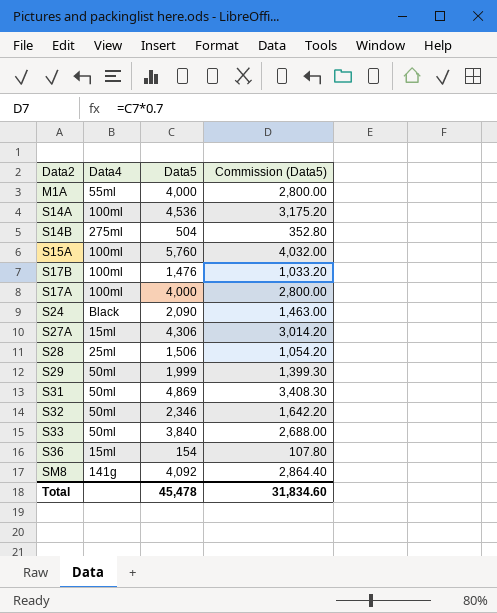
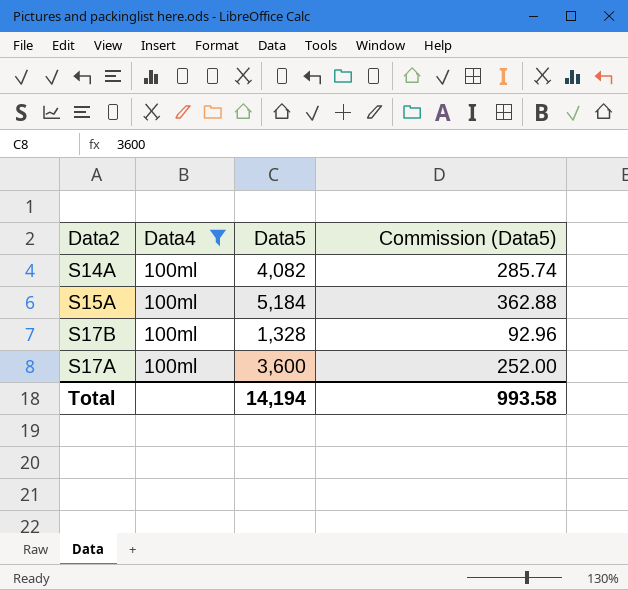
filter: none -> Data4 = 100ml
column Commission (Data5) | formula: [Data5] * 0.7 -> [Data5] * 0.07
S14A | Data5: 4,536 -> 4,082
S15A | Data5: 5,760 -> 5,184
S17B | Data5: 1,476 -> 1,328
S17A | Data5: 4,000 -> 3,600
Total | Data5: 45,478 -> 14,194
Total | Commission (Data5): 31,834.60 -> 993.58

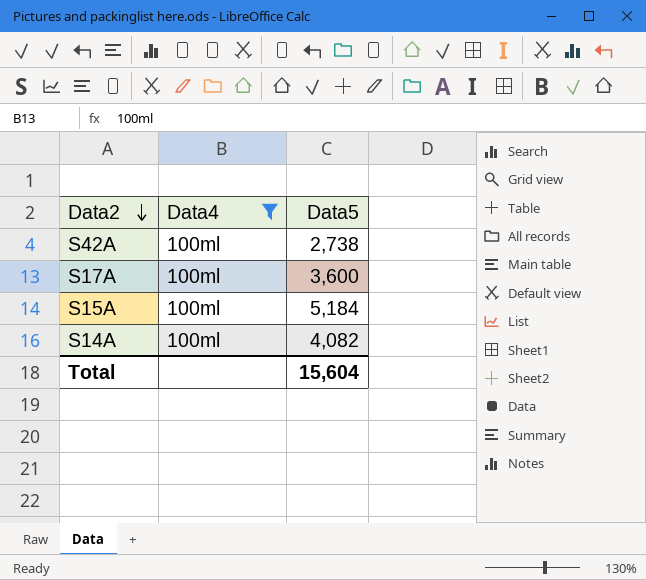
row order: none -> Data2 descending
column Commission (Data5) | formula: [Data5] * 0.07 -> none
row S17B: 100ml | 1,328 | 92.96 -> none
row S42A: none -> 100ml | 2,738
Total | Data5: 14,194 -> 15,604

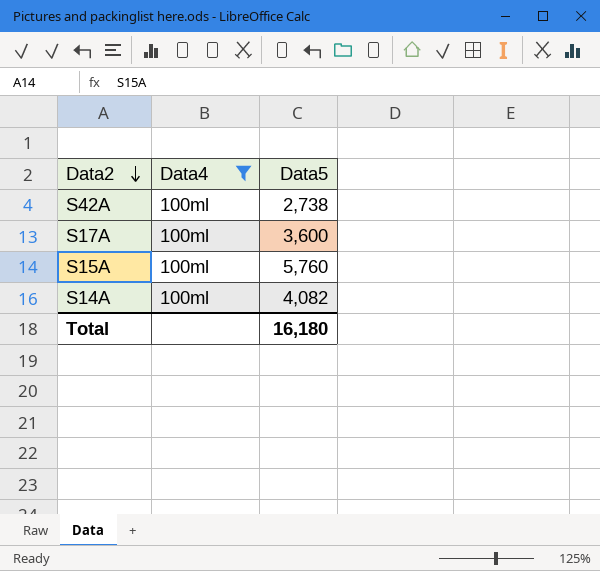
S15A | Data5: 5,184 -> 5,760
Total | Data5: 15,604 -> 16,180

